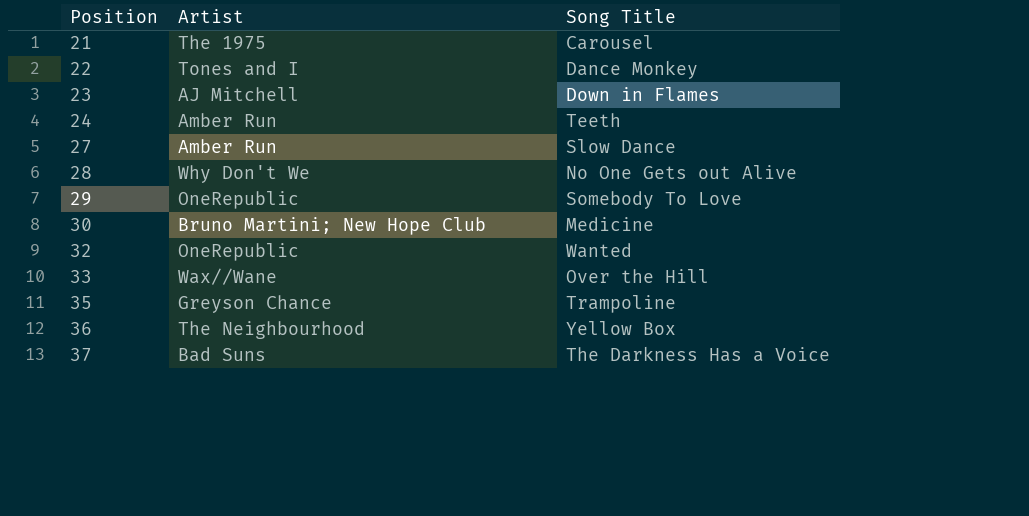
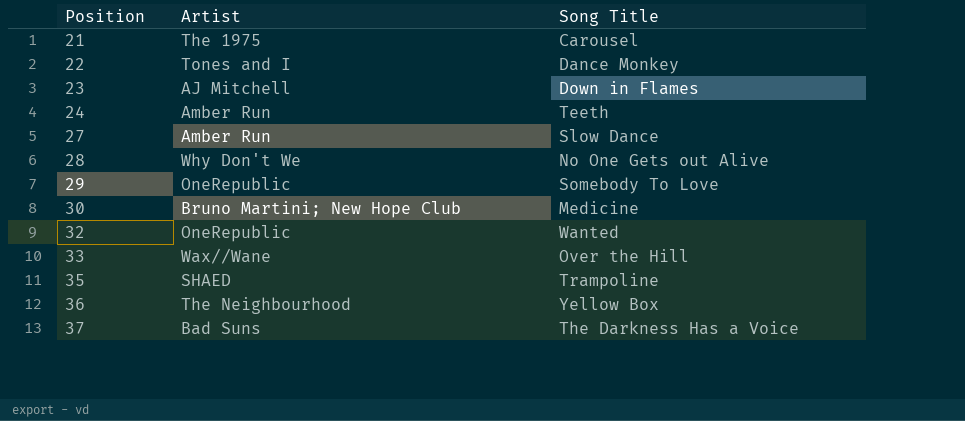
35 | Artist: Greyson Chance -> SHAED

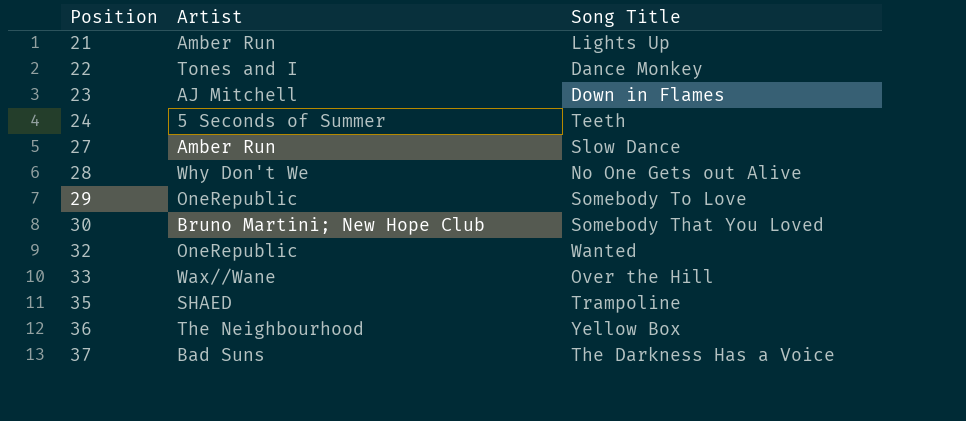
21 | Artist: The 1975 -> Amber Run
21 | Song Title: Carousel -> Lights Up
24 | Artist: Amber Run -> 5 Seconds of Summer
30 | Song Title: Medicine -> Somebody That You Loved

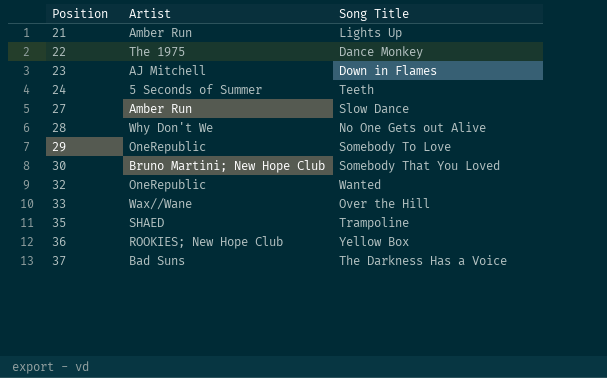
22 | Artist: Tones and I -> The 1975
36 | Artist: The Neighbourhood -> ROOKIES; New Hope Club

